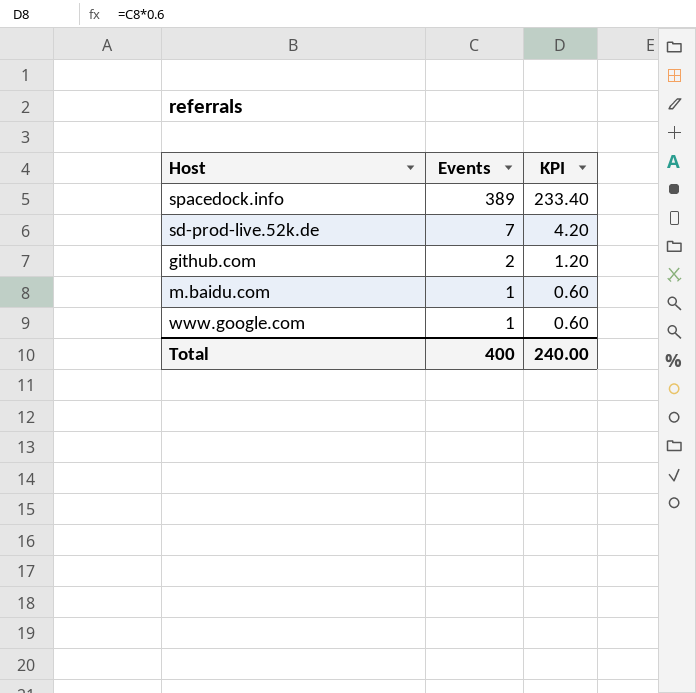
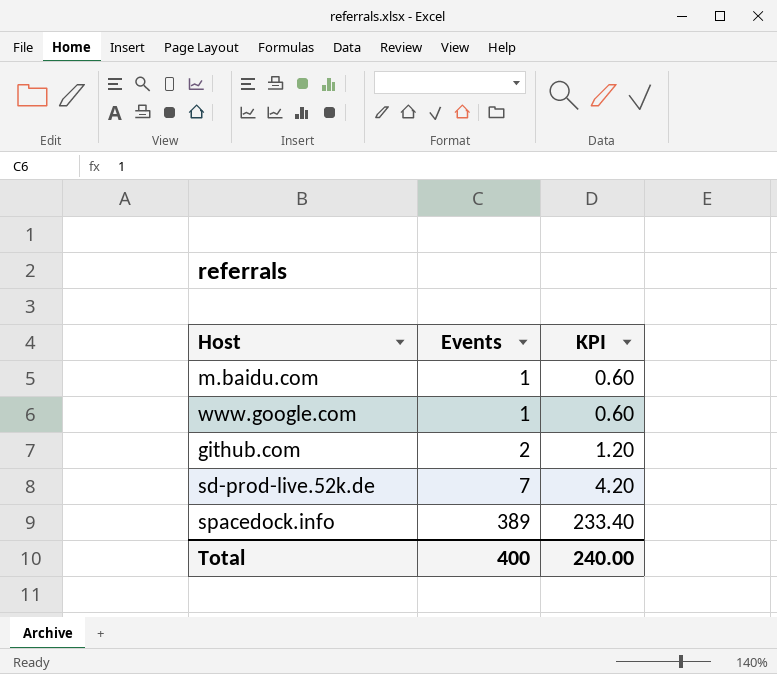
row order: Events descending -> Events ascending

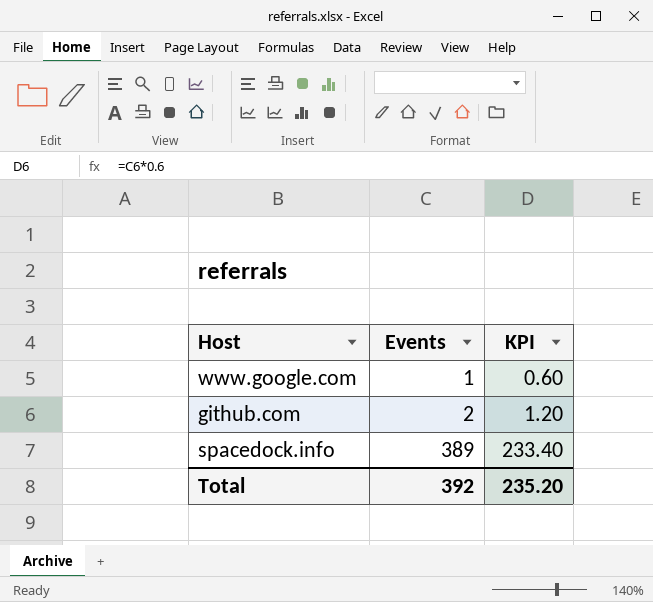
row m.baidu.com: 1 | 0.60 -> none
row sd-prod-live.52k.de: 7 | 4.20 -> none
Total | Events: 400 -> 392
Total | KPI: 240.00 -> 235.20

